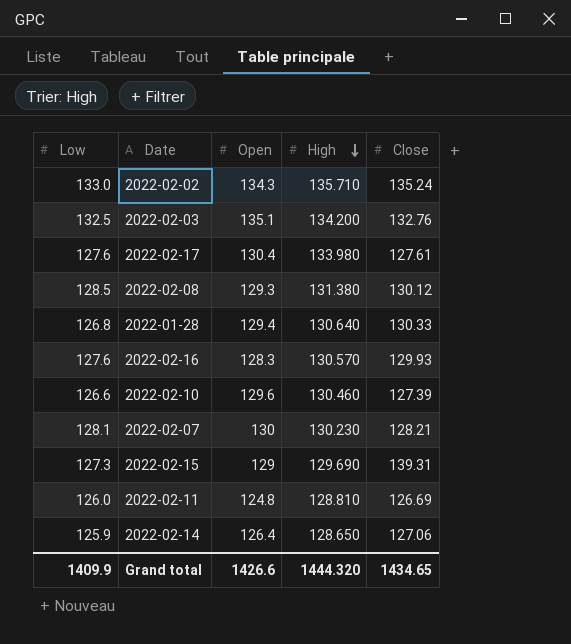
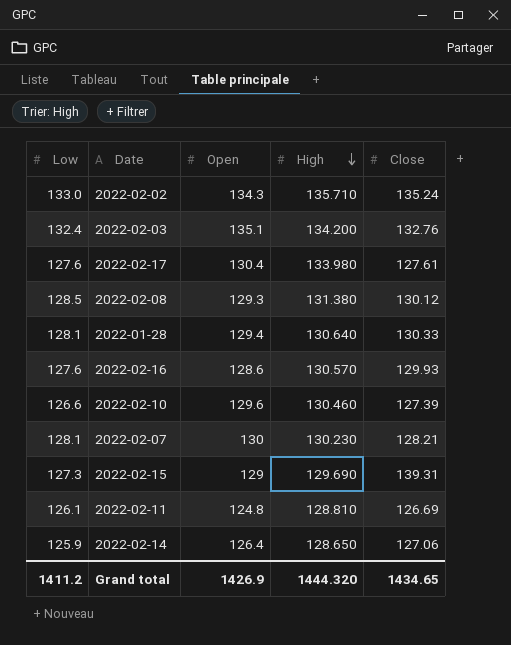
2022-02-03 | Low: 132.5 -> 132.4
2022-01-28 | Low: 126.8 -> 128.1
2022-02-16 | Open: 128.3 -> 128.6
2022-02-11 | Low: 126.0 -> 126.1
Grand total | Low: 1409.9 -> 1411.2
Grand total | Open: 1426.6 -> 1426.9

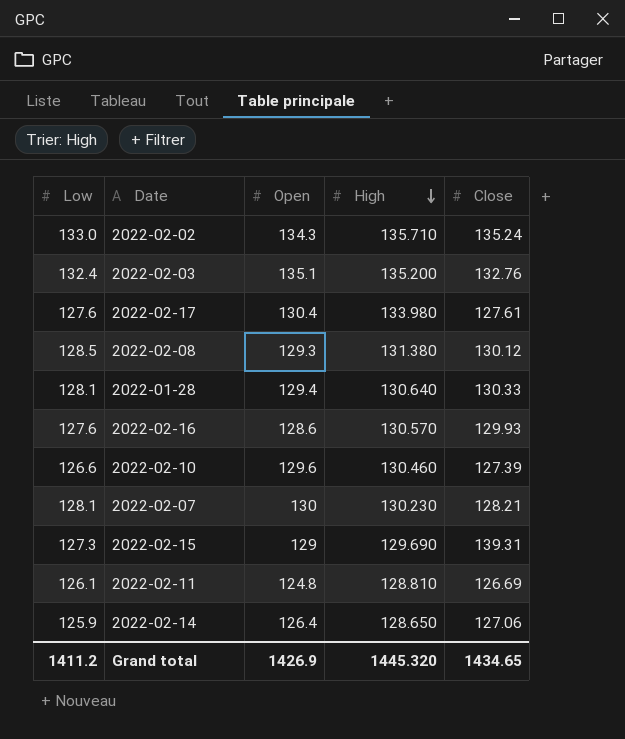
2022-02-03 | High: 134.200 -> 135.200
Grand total | High: 1444.320 -> 1445.320

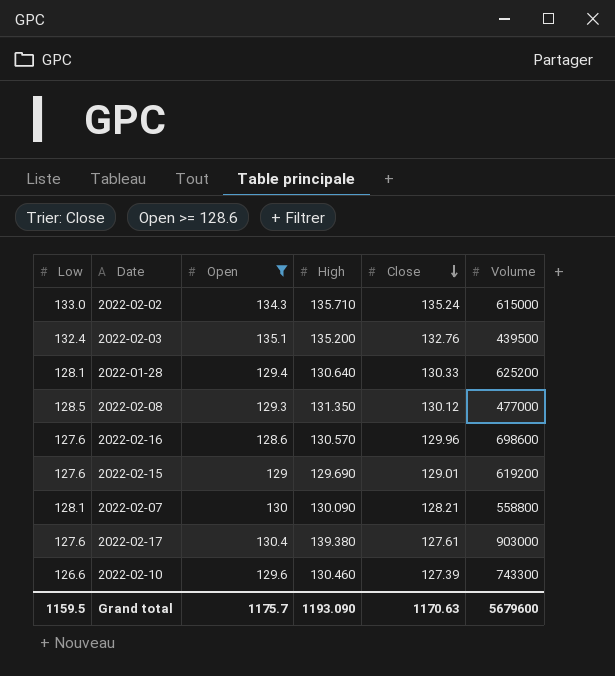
filter: none -> Open >= 128.6
row order: High descending -> Close descending
column Volume | position: none -> 6
2022-02-08 | High: 131.380 -> 131.350
2022-02-16 | Close: 129.93 -> 129.96
2022-02-15 | Low: 127.3 -> 127.6
2022-02-15 | Close: 139.31 -> 129.01
2022-02-07 | High: 130.230 -> 130.090
2022-02-17 | High: 133.980 -> 139.380
Grand total | Low: 1411.2 -> 1159.5
Grand total | Open: 1426.9 -> 1175.7
Grand total | High: 1445.320 -> 1193.090
Grand total | Close: 1434.65 -> 1170.63

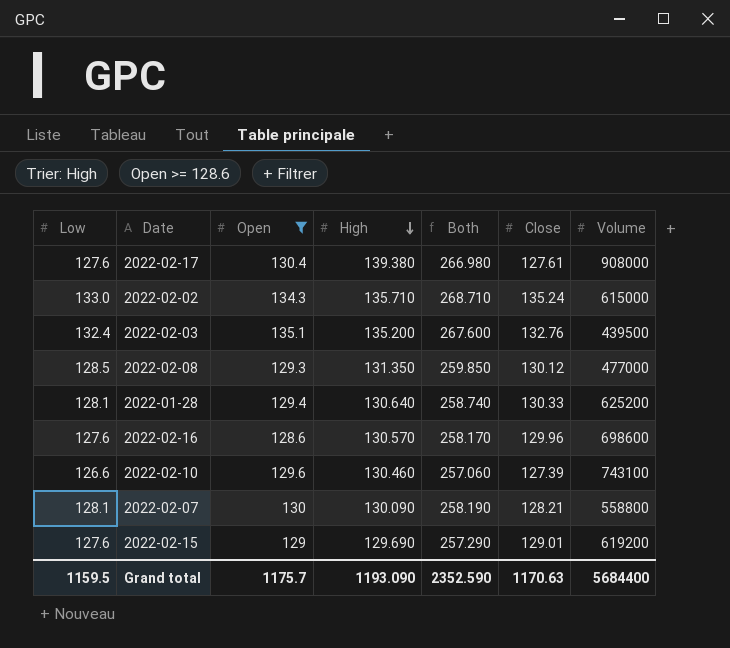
row order: Close descending -> High descending
column Both | formula: none -> [Low] + [High]
2022-02-17 | Volume: 903000 -> 908000
2022-02-10 | Volume: 743300 -> 743100
Grand total | Volume: 5679600 -> 5684400

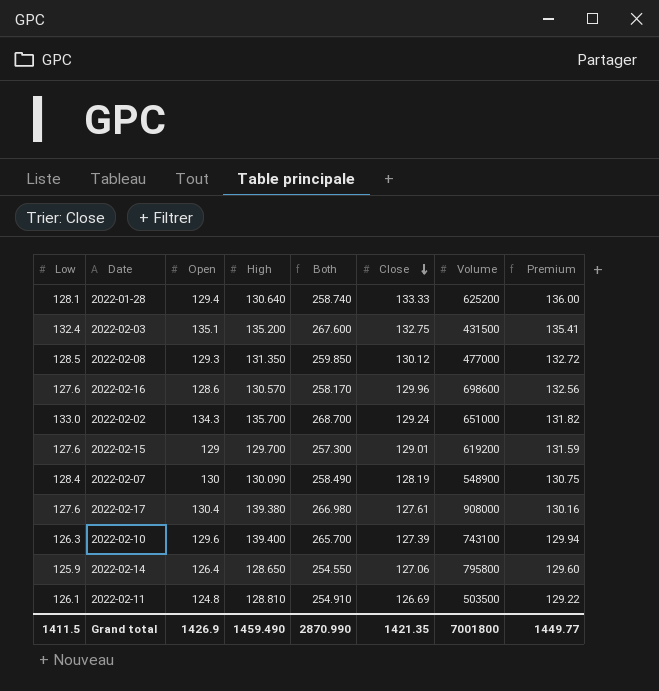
filter: Open >= 128.6 -> none
row order: High descending -> Close descending
column Premium | formula: none -> [Close] * 1.02
2022-01-28 | Close: 130.33 -> 133.33
2022-02-03 | Close: 132.76 -> 132.75
2022-02-03 | Volume: 439500 -> 431500
2022-02-02 | High: 135.710 -> 135.700
2022-02-02 | Both: 268.710 -> 268.700
2022-02-02 | Close: 135.24 -> 129.24
2022-02-02 | Volume: 615000 -> 651000
2022-02-15 | High: 129.690 -> 129.700
2022-02-15 | Both: 257.290 -> 257.300
2022-02-07 | Low: 128.1 -> 128.4
2022-02-07 | Both: 258.190 -> 258.490
2022-02-07 | Close: 128.21 -> 128.19
2022-02-07 | Volume: 558800 -> 548900
2022-02-10 | Low: 126.6 -> 126.3
2022-02-10 | High: 130.460 -> 139.400
2022-02-10 | Both: 257.060 -> 265.700
Grand total | Low: 1159.5 -> 1411.5
Grand total | Open: 1175.7 -> 1426.9
Grand total | High: 1193.090 -> 1459.490
Grand total | Both: 2352.590 -> 2870.990
Grand total | Close: 1170.63 -> 1421.35
Grand total | Volume: 5684400 -> 7001800

